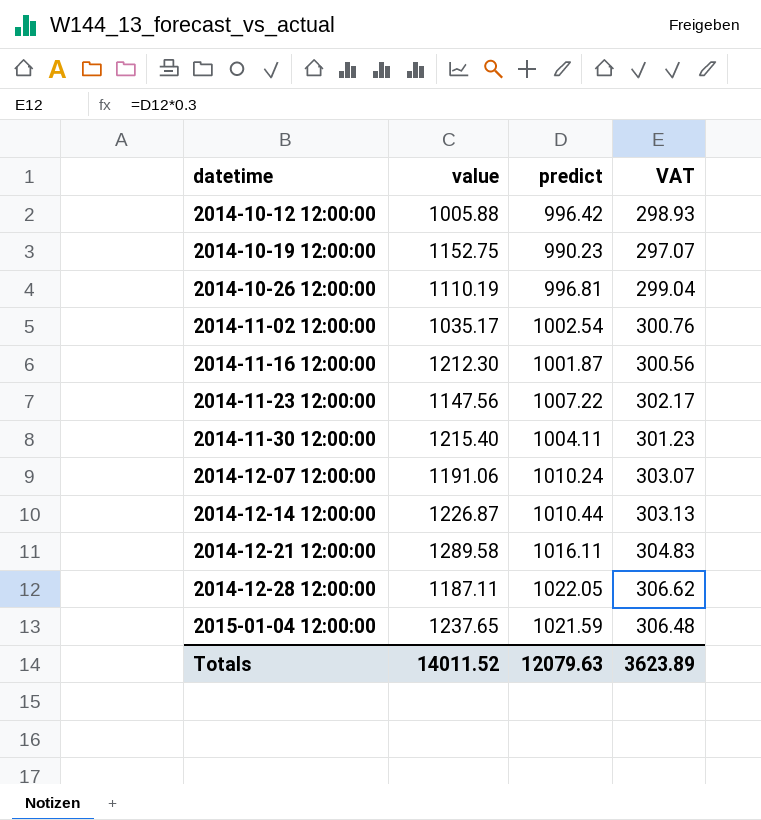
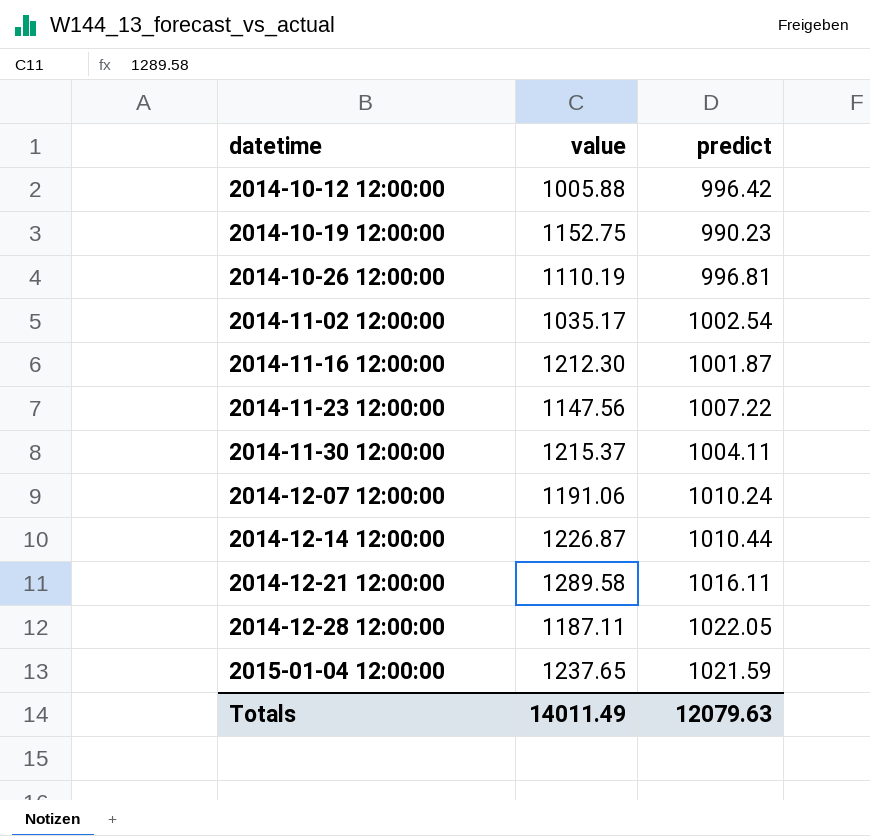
column VAT | formula: [predict] * 0.3 -> none
2014-11-30 12:00:00 | value: 1215.40 -> 1215.37
Totals | value: 14011.52 -> 14011.49

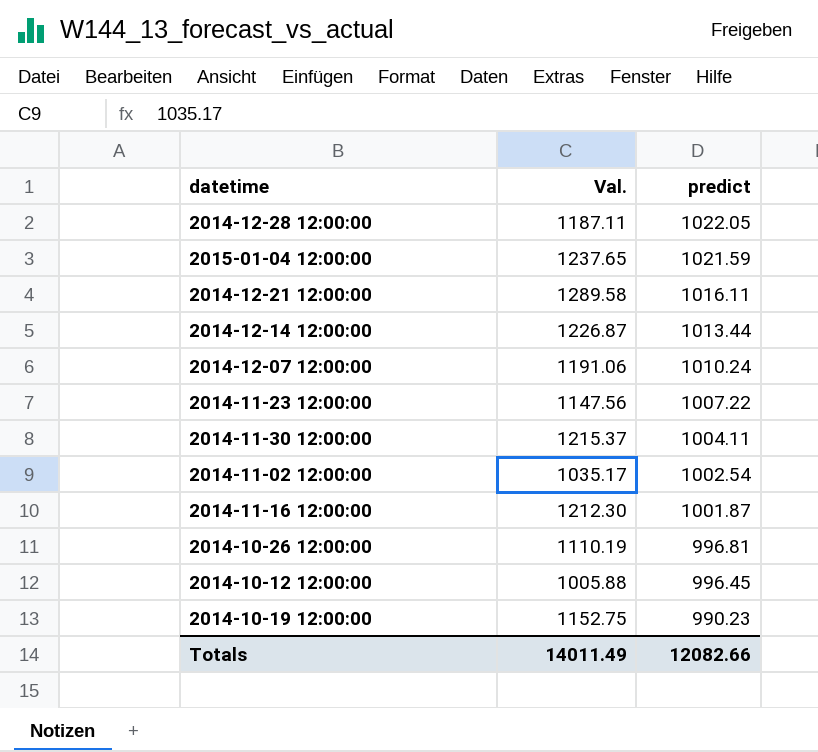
row order: datetime ascending -> predict descending
column name: value -> Val.
2014-12-14 12:00:00 | predict: 1010.44 -> 1013.44
2014-10-12 12:00:00 | predict: 996.42 -> 996.45
Totals | predict: 12079.63 -> 12082.66

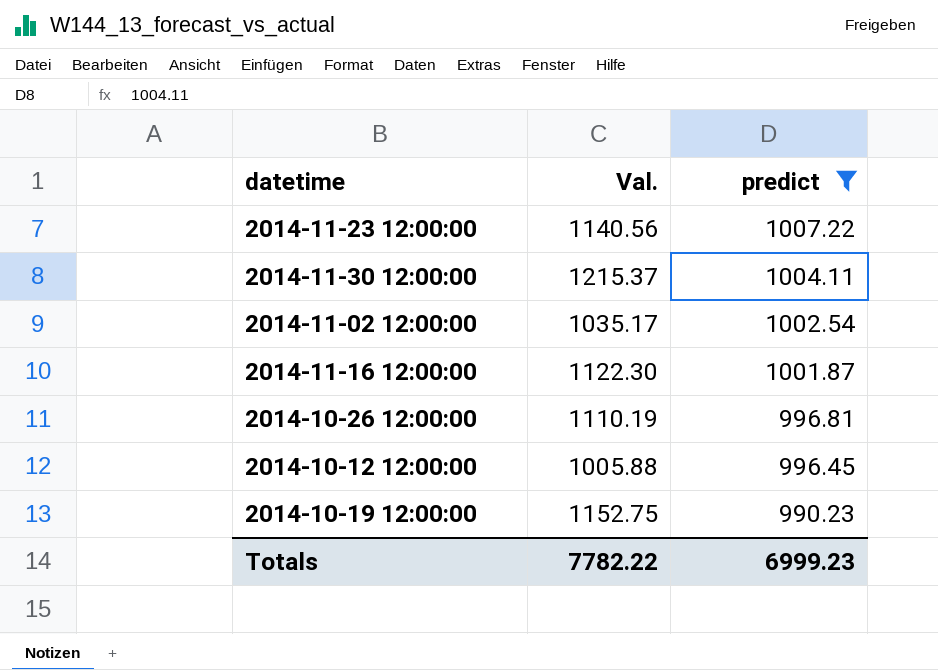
filter: none -> predict <= 1007.22
2014-11-23 12:00:00 | Val.: 1147.56 -> 1140.56
2014-11-16 12:00:00 | Val.: 1212.30 -> 1122.30
Totals | Val.: 14011.49 -> 7782.22
Totals | predict: 12082.66 -> 6999.23

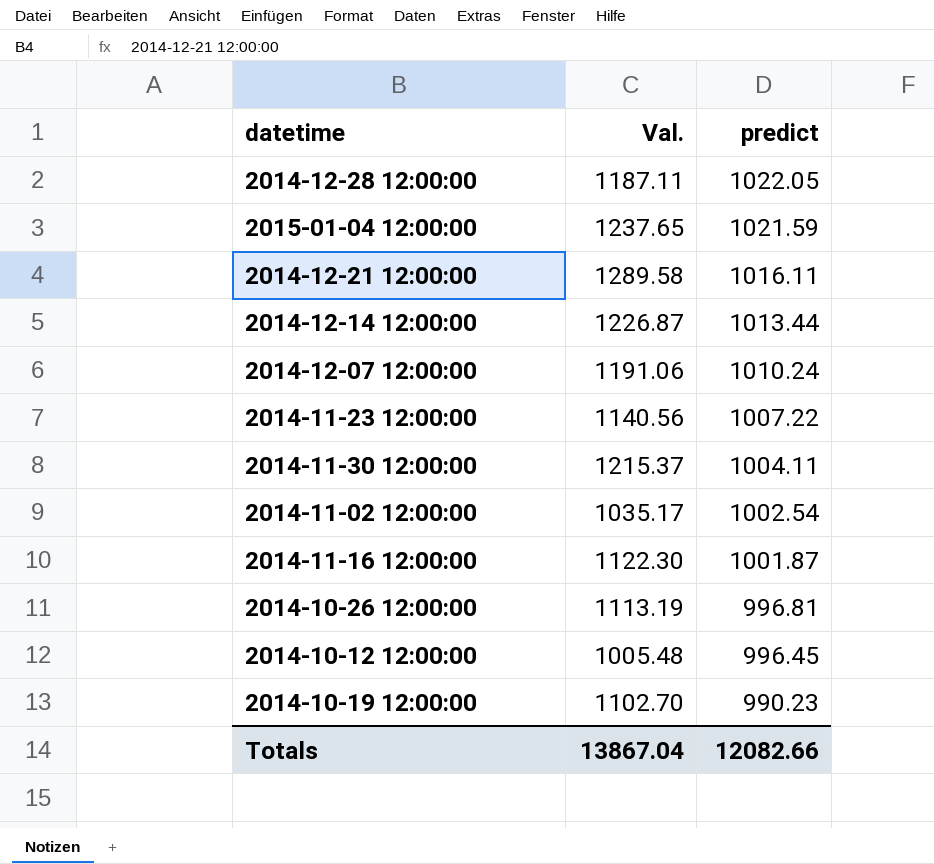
filter: predict <= 1007.22 -> none
2014-10-26 12:00:00 | Val.: 1110.19 -> 1113.19
2014-10-12 12:00:00 | Val.: 1005.88 -> 1005.48
2014-10-19 12:00:00 | Val.: 1152.75 -> 1102.70
Totals | Val.: 7782.22 -> 13867.04
Totals | predict: 6999.23 -> 12082.66

